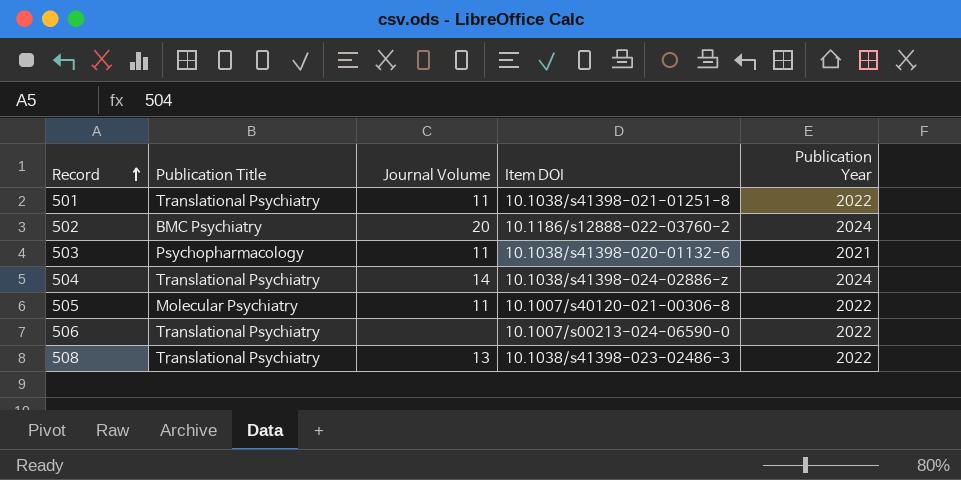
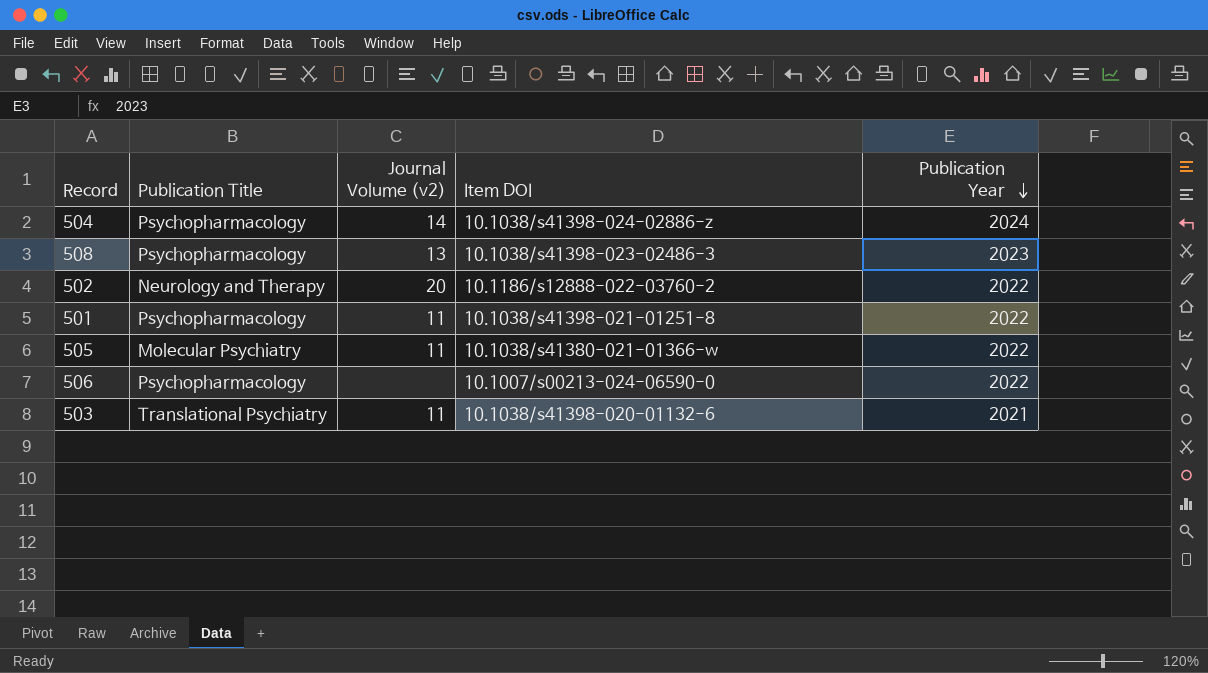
row order: Record ascending -> Publication Year descending
column name: Journal Volume -> Journal Volume (v2)
504 | Publication Title: Translational Psychiatry -> Psychopharmacology
508 | Publication Title: Translational Psychiatry -> Psychopharmacology
508 | Publication Year: 2022 -> 2023
502 | Publication Title: BMC Psychiatry -> Neurology and Therapy
502 | Publication Year: 2024 -> 2022
501 | Publication Title: Translational Psychiatry -> Psychopharmacology
505 | Item DOI: 10.1007/s40120-021-00306-8 -> 10.1038/s41380-021-01366-w
506 | Publication Title: Translational Psychiatry -> Psychopharmacology
503 | Publication Title: Psychopharmacology -> Translational Psychiatry

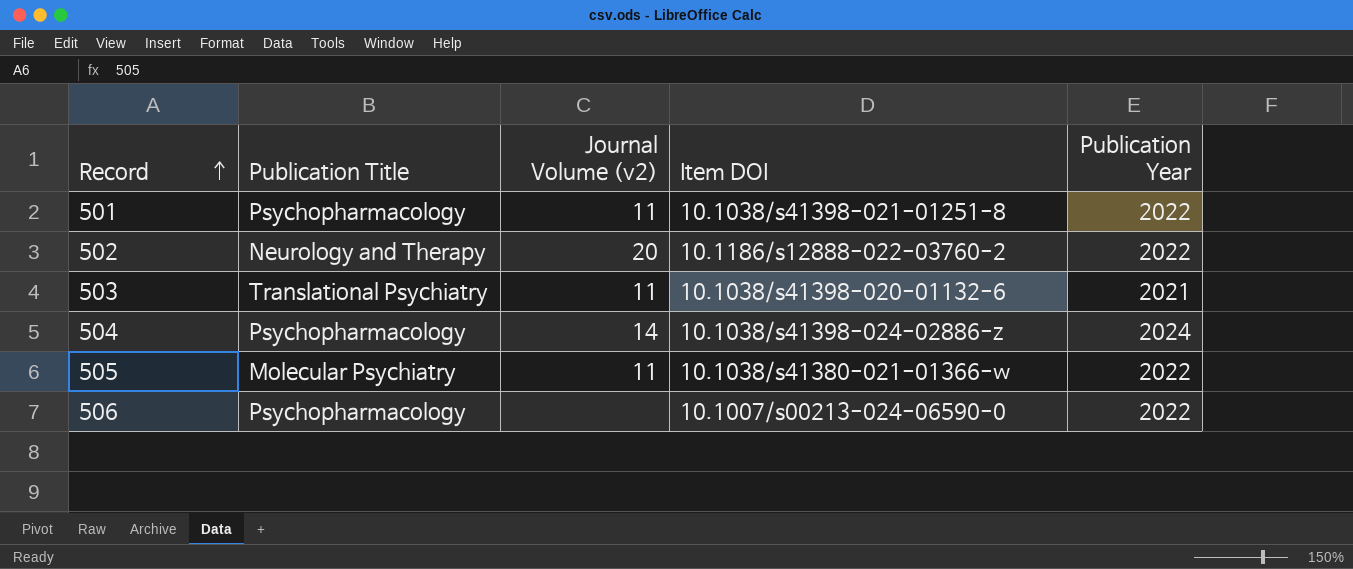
row order: Publication Year descending -> Record ascending
row 508: Psychopharmacology | 13 | 10.1038/s41398-023-02486-3 | 2023 -> none

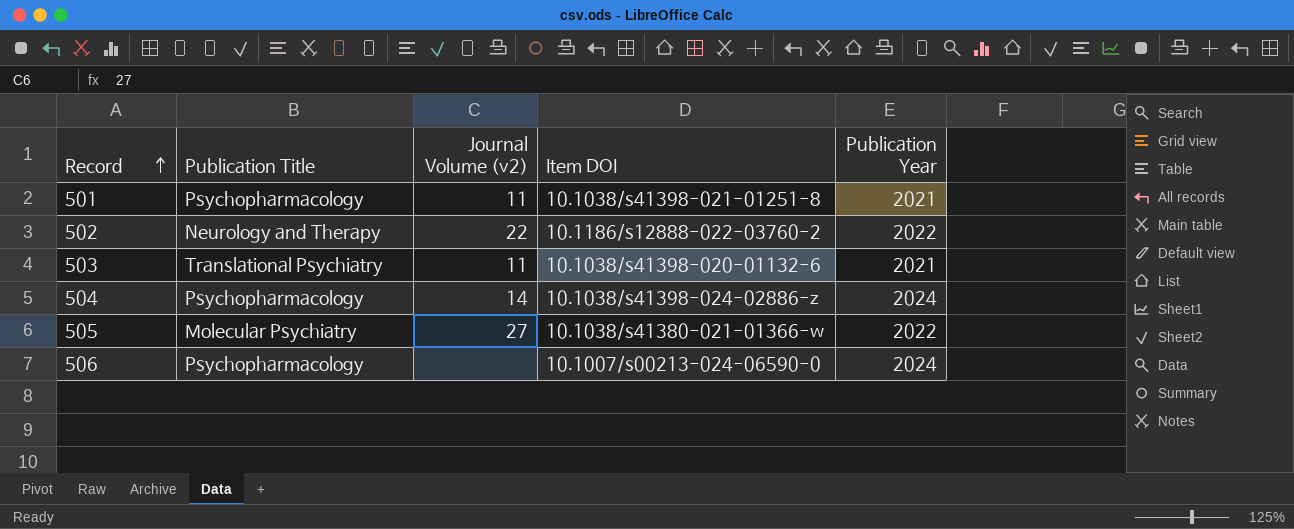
501 | Publication Year: 2022 -> 2021
502 | Journal Volume (v2): 20 -> 22
505 | Journal Volume (v2): 11 -> 27
506 | Publication Year: 2022 -> 2024

